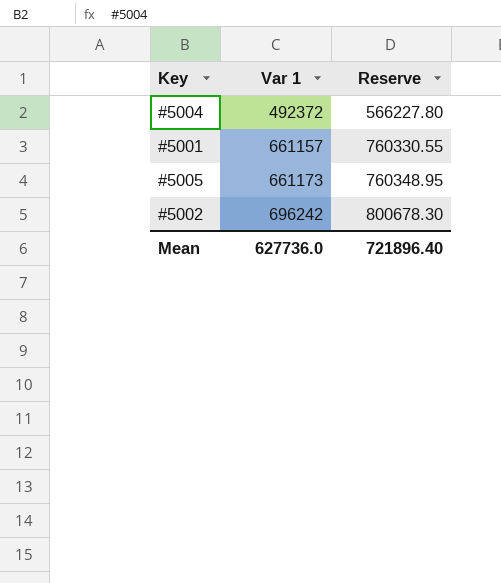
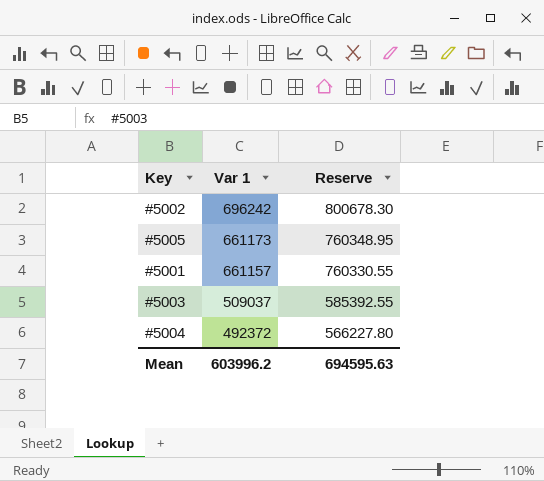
row order: Var 1 ascending -> Var 1 descending
row #5003: none -> 509037 | 585392.55
Mean | Var 1: 627736.0 -> 603996.2
Mean | Reserve: 721896.40 -> 694595.63

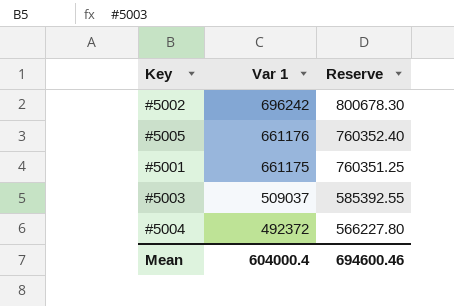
#5005 | Var 1: 661173 -> 661176
#5005 | Reserve: 760348.95 -> 760352.40
#5001 | Var 1: 661157 -> 661175
#5001 | Reserve: 760330.55 -> 760351.25
Mean | Var 1: 603996.2 -> 604000.4
Mean | Reserve: 694595.63 -> 694600.46

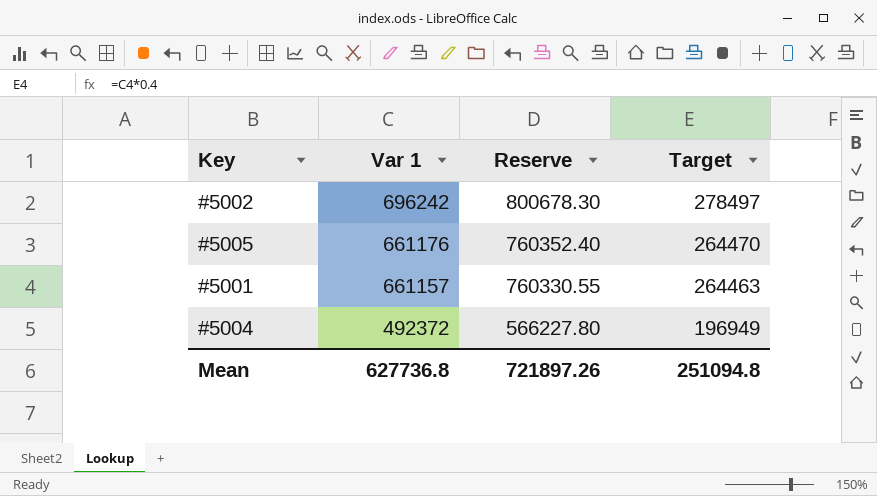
column Target | formula: none -> [Var 1] * 0.4
row #5003: 509037 | 585392.55 -> none
#5001 | Var 1: 661175 -> 661157
#5001 | Reserve: 760351.25 -> 760330.55
Mean | Var 1: 604000.4 -> 627736.8
Mean | Reserve: 694600.46 -> 721897.26

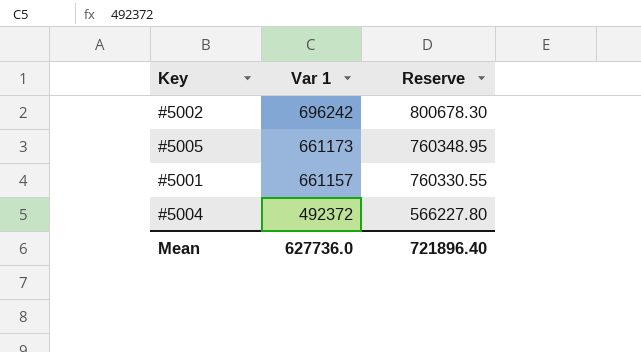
column Target | formula: [Var 1] * 0.4 -> none
#5005 | Var 1: 661176 -> 661173
#5005 | Reserve: 760352.40 -> 760348.95
Mean | Var 1: 627736.8 -> 627736.0
Mean | Reserve: 721897.26 -> 721896.40

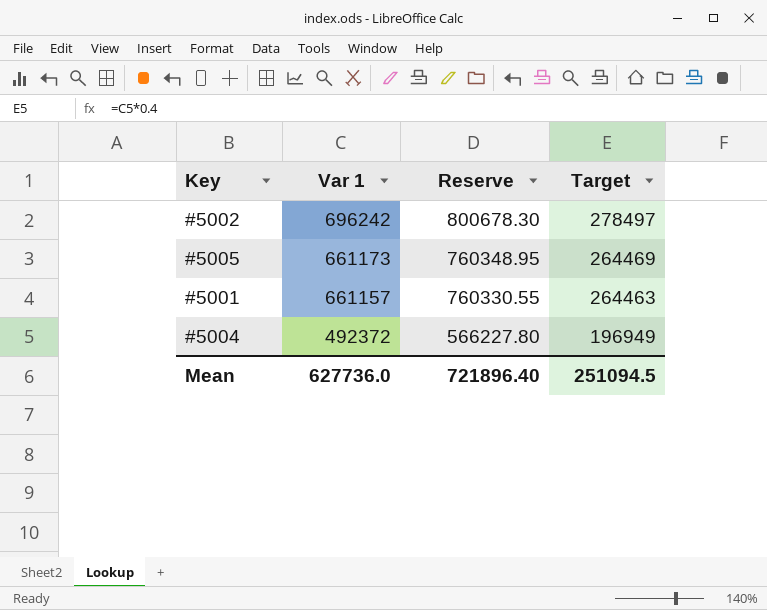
column Target | formula: none -> [Var 1] * 0.4

